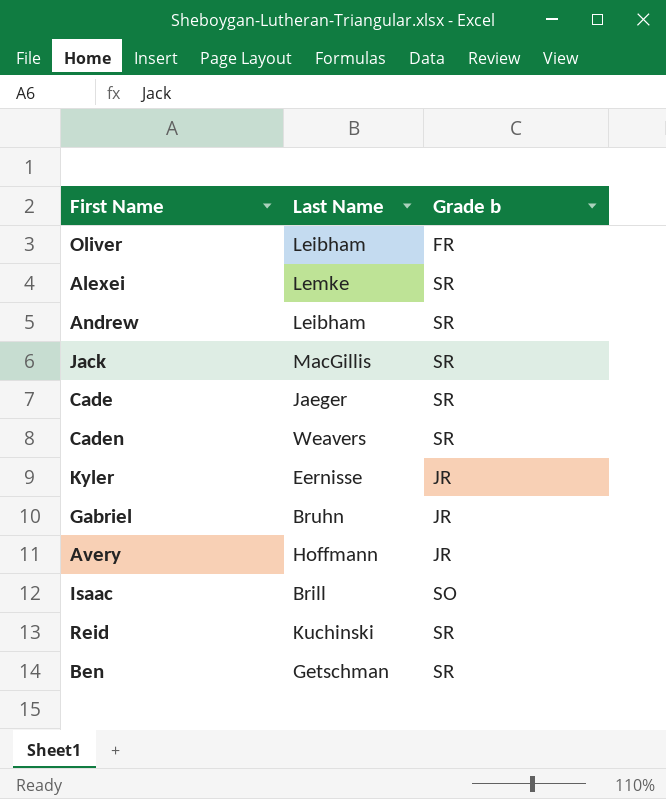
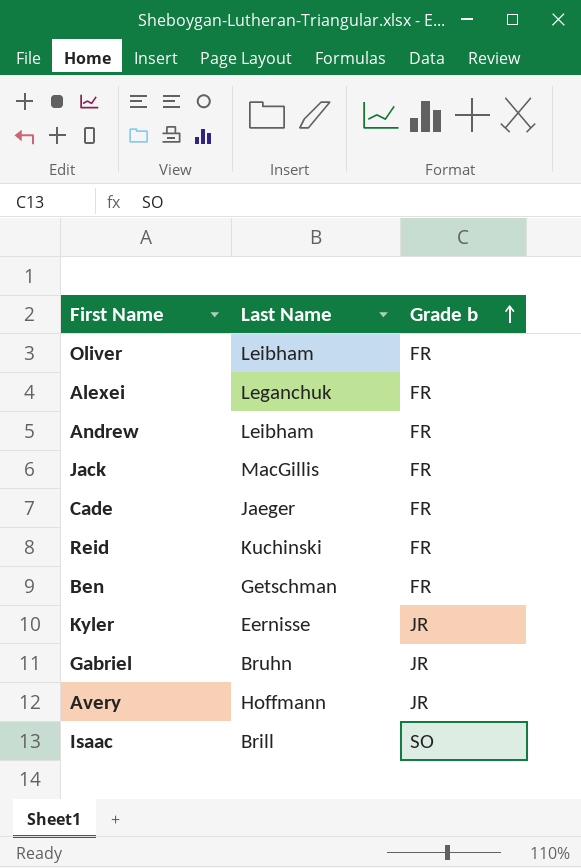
row order: none -> Grade b ascending
row Caden: Weavers | SR -> none
Alexei | Last Name: Lemke -> Leganchuk
Alexei | Grade b: SR -> FR
Andrew | Grade b: SR -> FR
Jack | Grade b: SR -> FR
Cade | Grade b: SR -> FR
Reid | Grade b: SR -> FR
Ben | Grade b: SR -> FR

